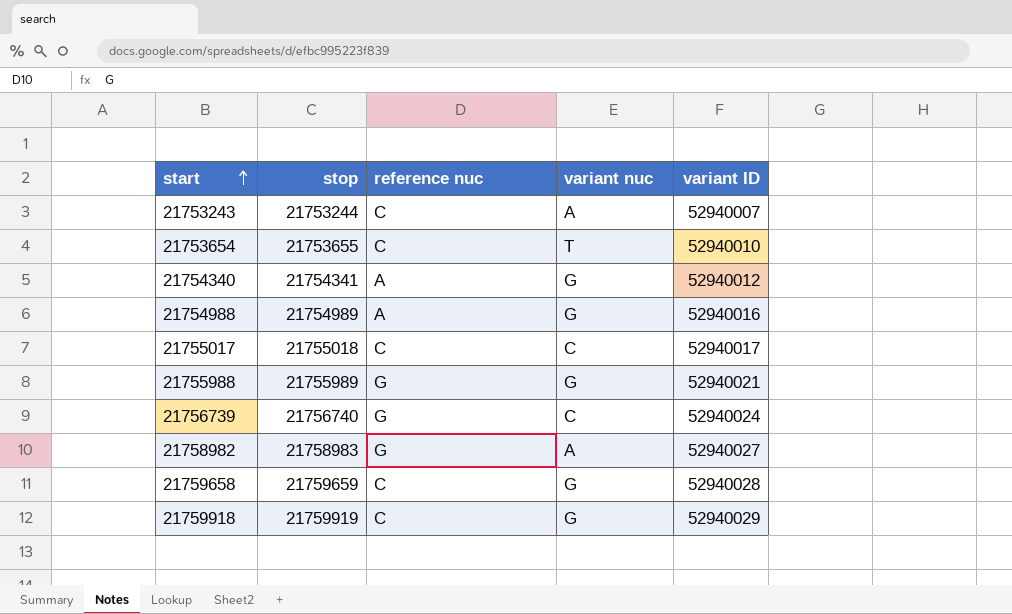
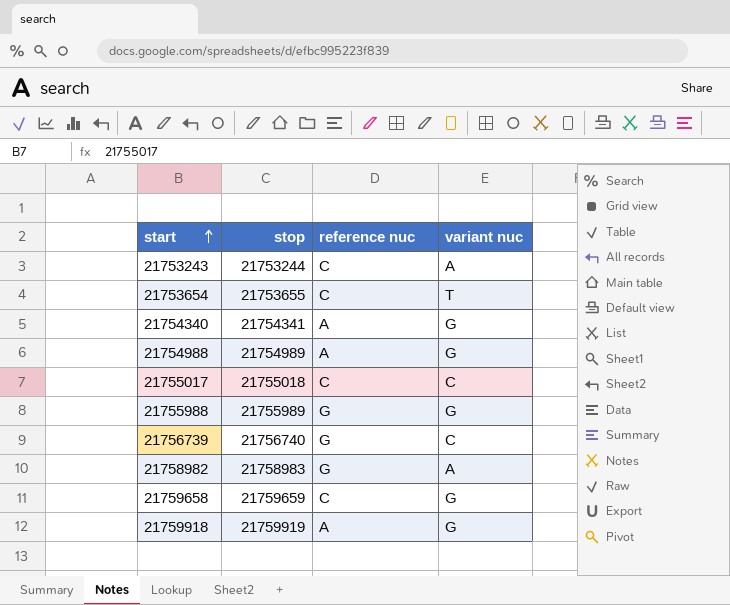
column variant ID | position: 5 -> none
21759918 | reference nuc: C -> A

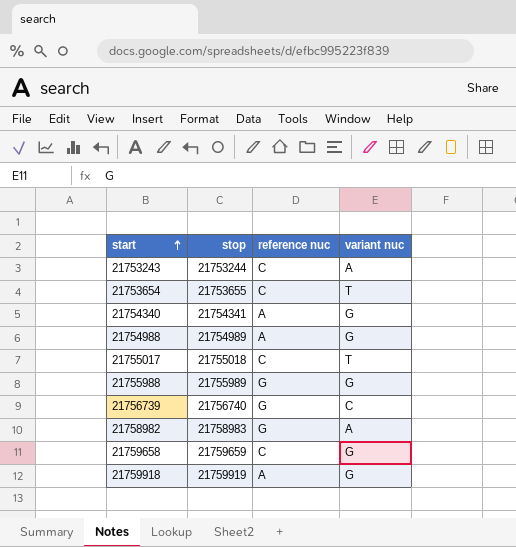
21755017 | variant nuc: C -> T

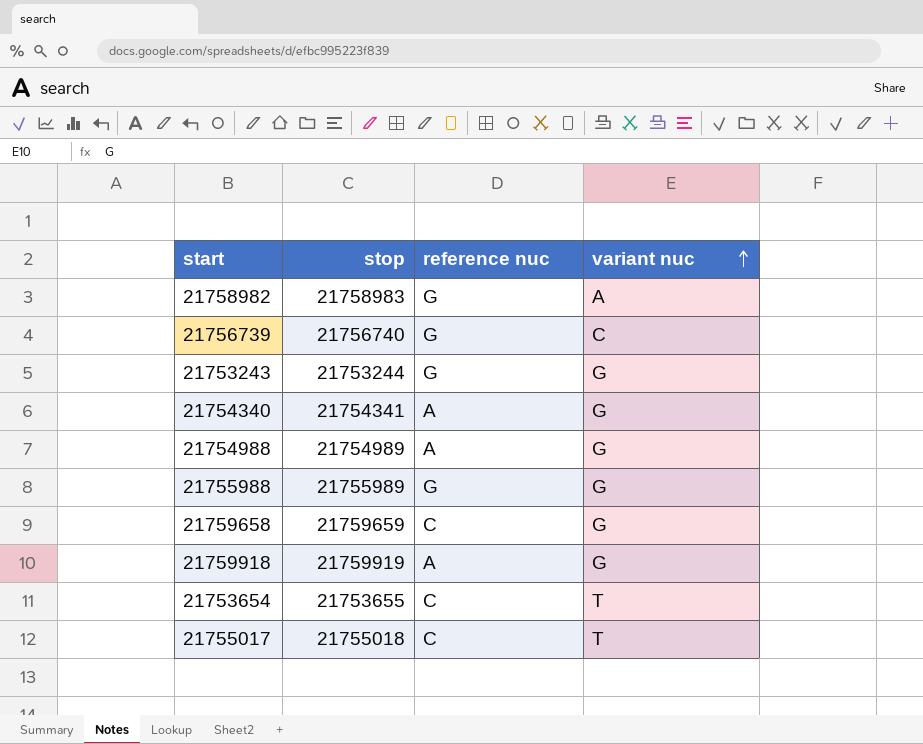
row order: start ascending -> variant nuc ascending
21753243 | reference nuc: C -> G
21753243 | variant nuc: A -> G

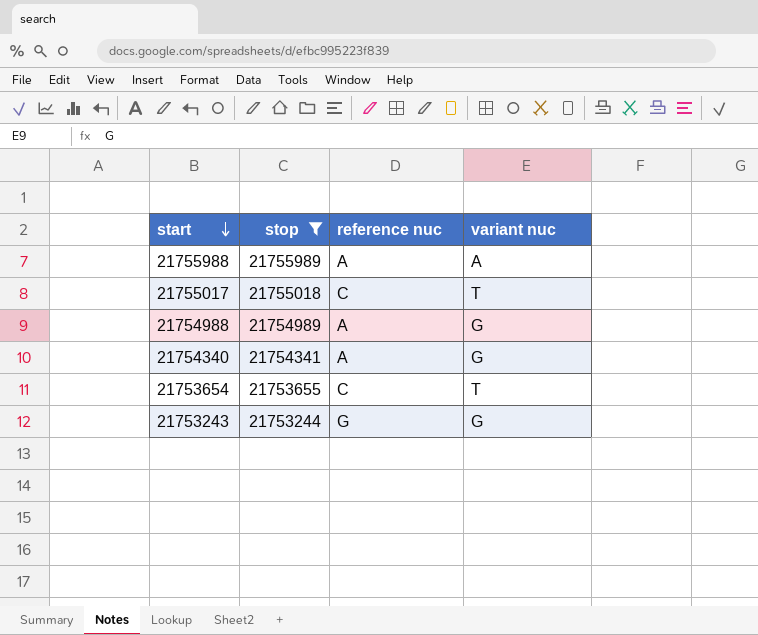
filter: none -> stop <= 21755989
row order: variant nuc ascending -> start descending
21755988 | reference nuc: G -> A
21755988 | variant nuc: G -> A

